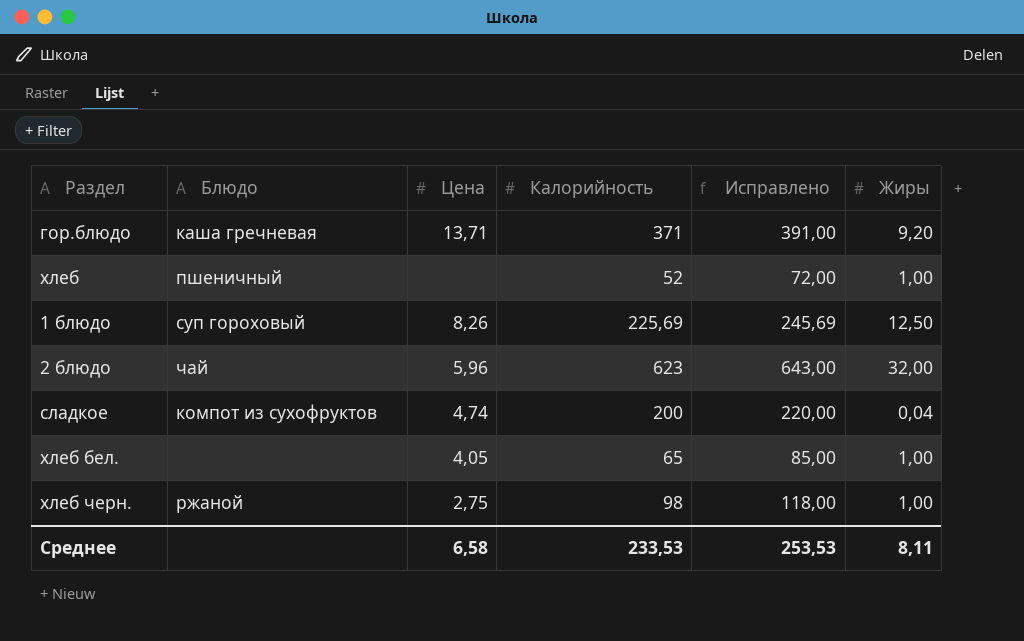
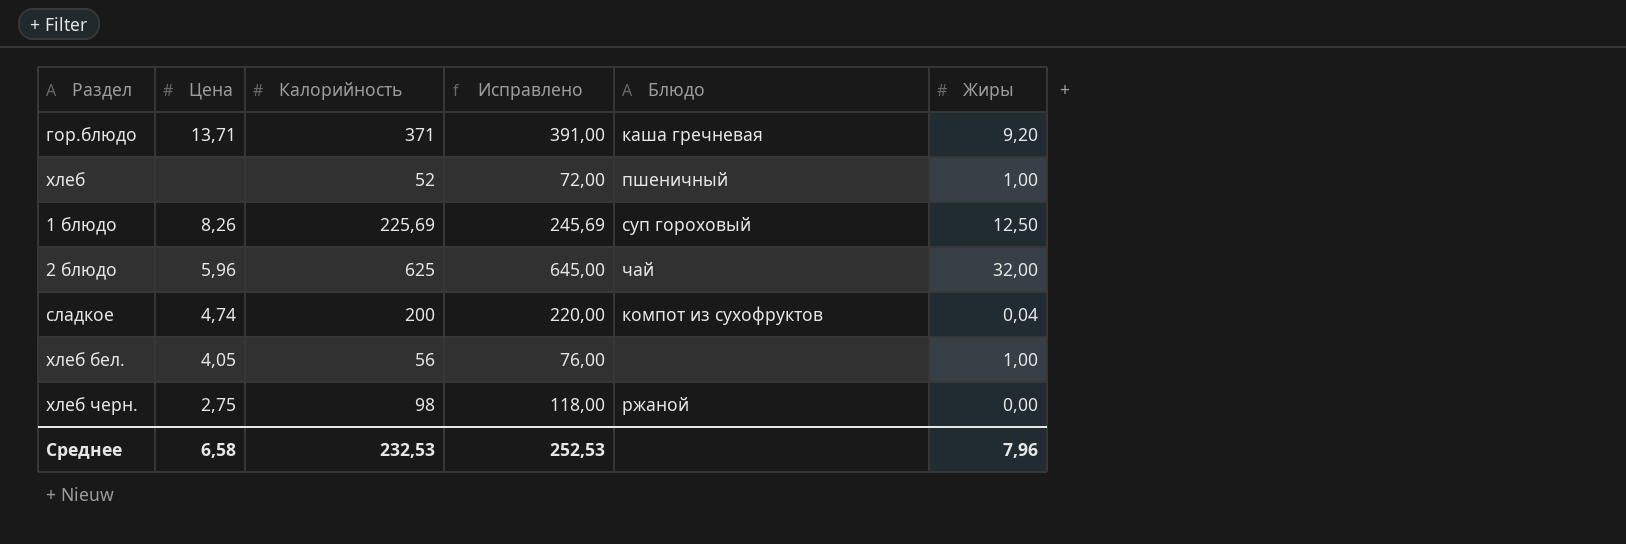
column Блюдо | position: 2 -> 5
2 блюдо | Калорийность: 623 -> 625
2 блюдо | Исправлено: 643,00 -> 645,00
хлеб бел. | Калорийность: 65 -> 56
хлеб бел. | Исправлено: 85,00 -> 76,00
хлеб черн. | Жиры: 1,00 -> 0,00
Среднее | Калорийность: 233,53 -> 232,53
Среднее | Исправлено: 253,53 -> 252,53
Среднее | Жиры: 8,11 -> 7,96

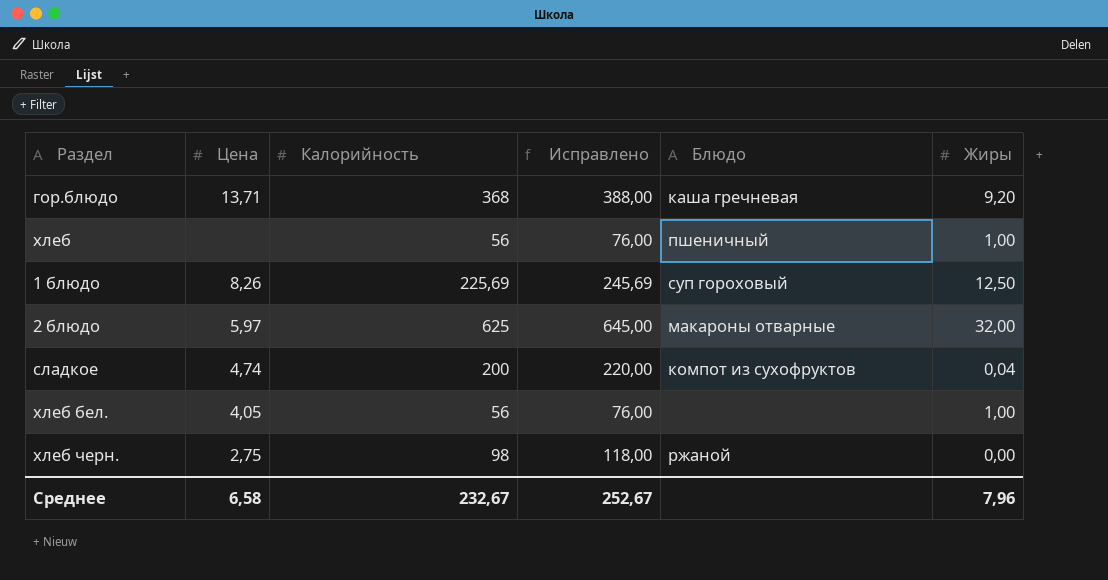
гор.блюдо | Калорийность: 371 -> 368
гор.блюдо | Исправлено: 391,00 -> 388,00
хлеб | Калорийность: 52 -> 56
хлеб | Исправлено: 72,00 -> 76,00
2 блюдо | Цена: 5,96 -> 5,97
2 блюдо | Блюдо: чай -> макароны отварные
Среднее | Калорийность: 232,53 -> 232,67
Среднее | Исправлено: 252,53 -> 252,67

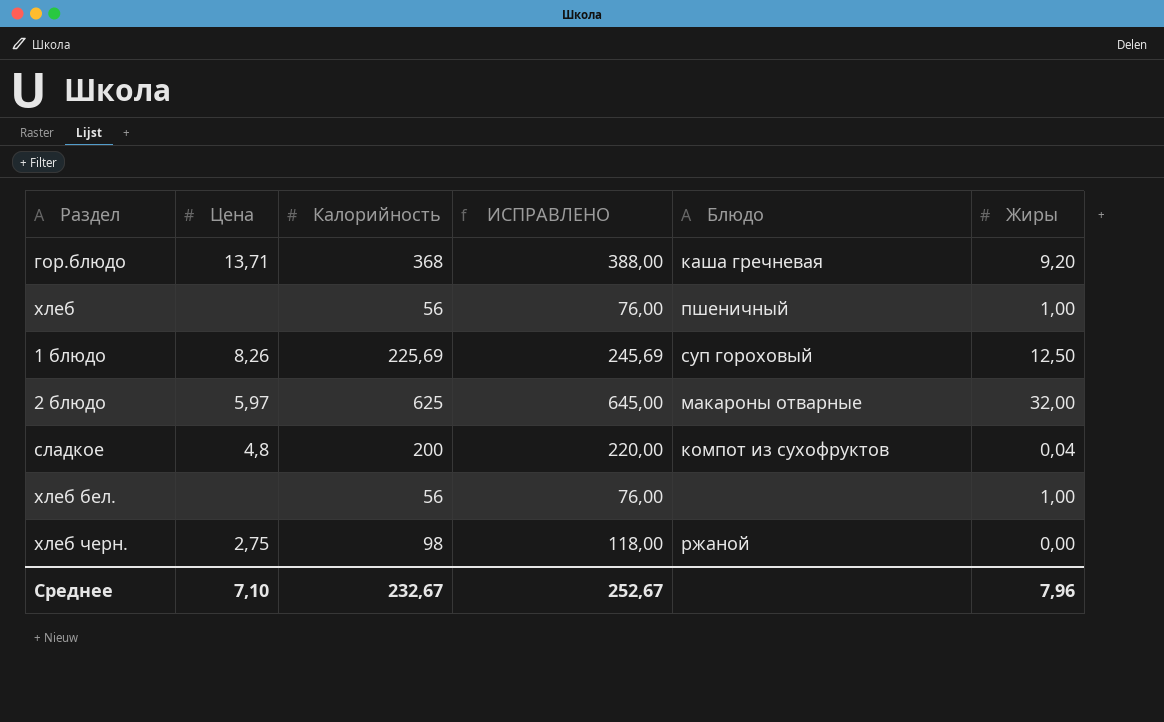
column name: Исправлено -> ИСПРАВЛЕНО
сладкое | Цена: 4,74 -> 4,8
хлеб бел. | Цена: 4,05 -> none
Среднее | Цена: 6,58 -> 7,10

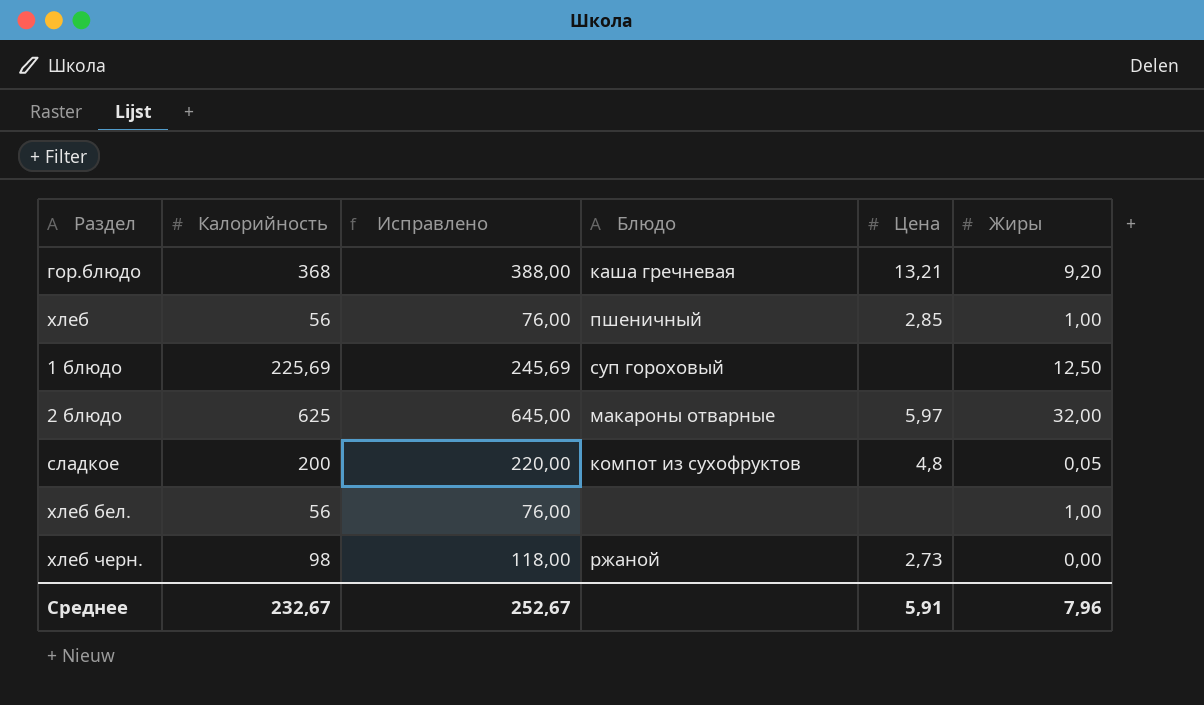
column name: ИСПРАВЛЕНО -> Исправлено
column Цена | position: 2 -> 5
гор.блюдо | Цена: 13,71 -> 13,21
хлеб | Цена: none -> 2,85
1 блюдо | Цена: 8,26 -> none
сладкое | Жиры: 0,04 -> 0,05
хлеб черн. | Цена: 2,75 -> 2,73
Среднее | Цена: 7,10 -> 5,91

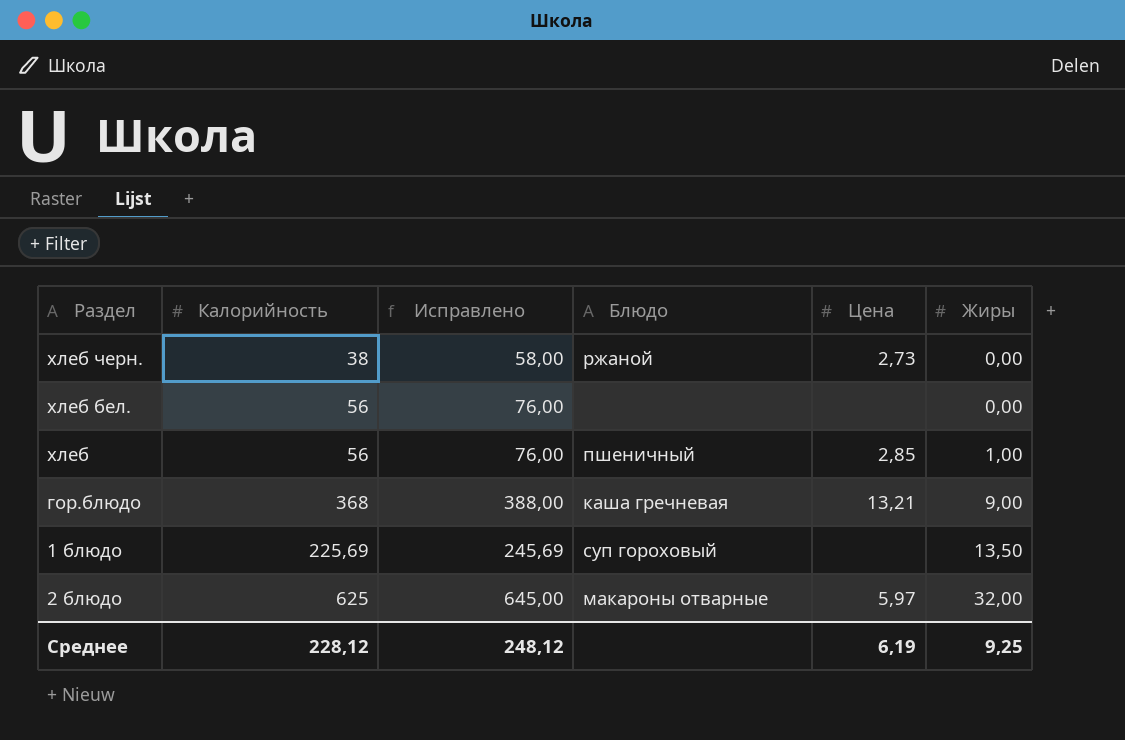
row order: none -> Жиры ascending
row сладкое: 200 | 220,00 | компот из сухофруктов | 4,8 | 0,05 -> none
хлеб черн. | Калорийность: 98 -> 38
хлеб черн. | Исправлено: 118,00 -> 58,00
хлеб бел. | Жиры: 1,00 -> 0,00
гор.блюдо | Жиры: 9,20 -> 9,00
1 блюдо | Жиры: 12,50 -> 13,50
Среднее | Калорийность: 232,67 -> 228,12
Среднее | Исправлено: 252,67 -> 248,12
Среднее | Цена: 5,91 -> 6,19
Среднее | Жиры: 7,96 -> 9,25

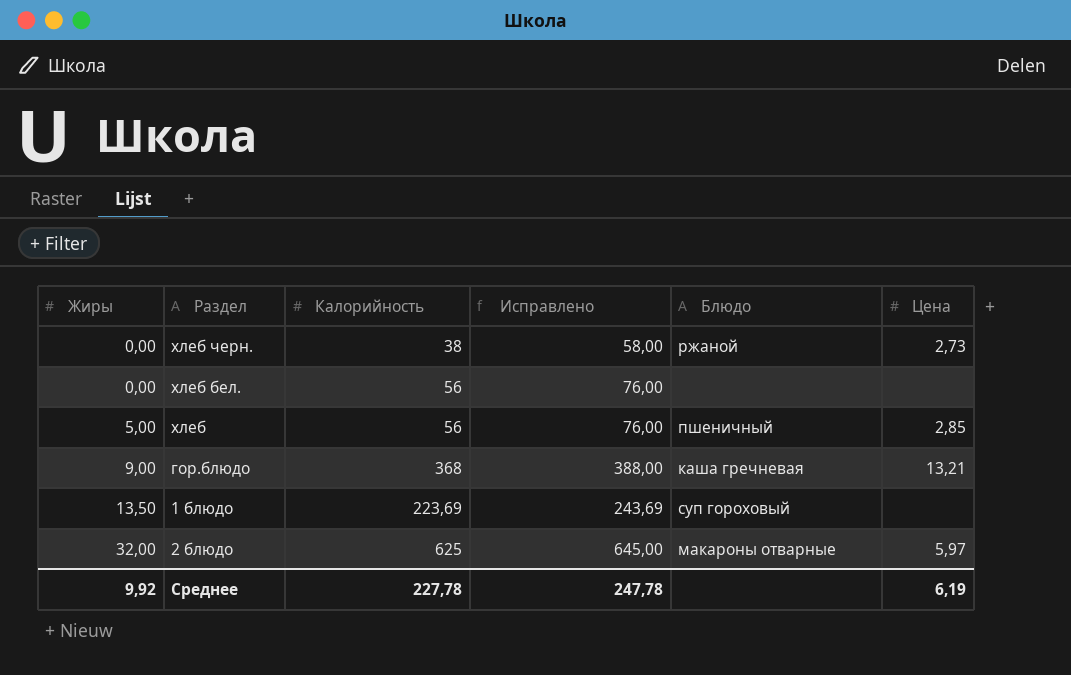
column Жиры | position: 6 -> 1
хлеб | Жиры: 1,00 -> 5,00
1 блюдо | Калорийность: 225,69 -> 223,69
1 блюдо | Исправлено: 245,69 -> 243,69
Среднее | Жиры: 9,25 -> 9,92
Среднее | Калорийность: 228,12 -> 227,78
Среднее | Исправлено: 248,12 -> 247,78

